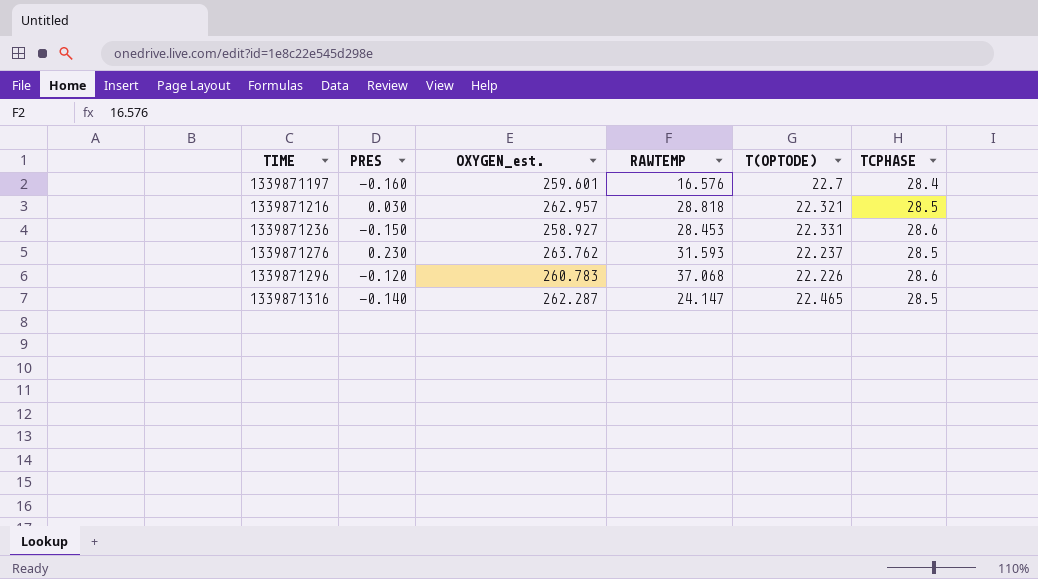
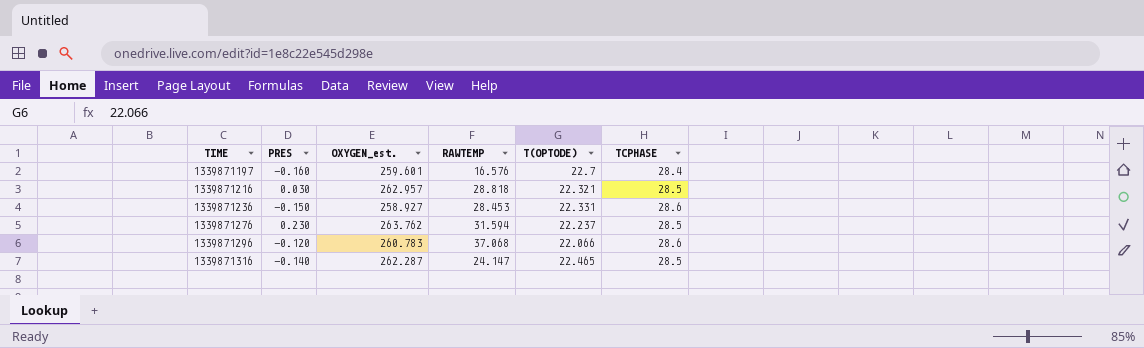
1339871276 | RAWTEMP: 31.593 -> 31.594
1339871296 | T(OPTODE): 22.226 -> 22.066

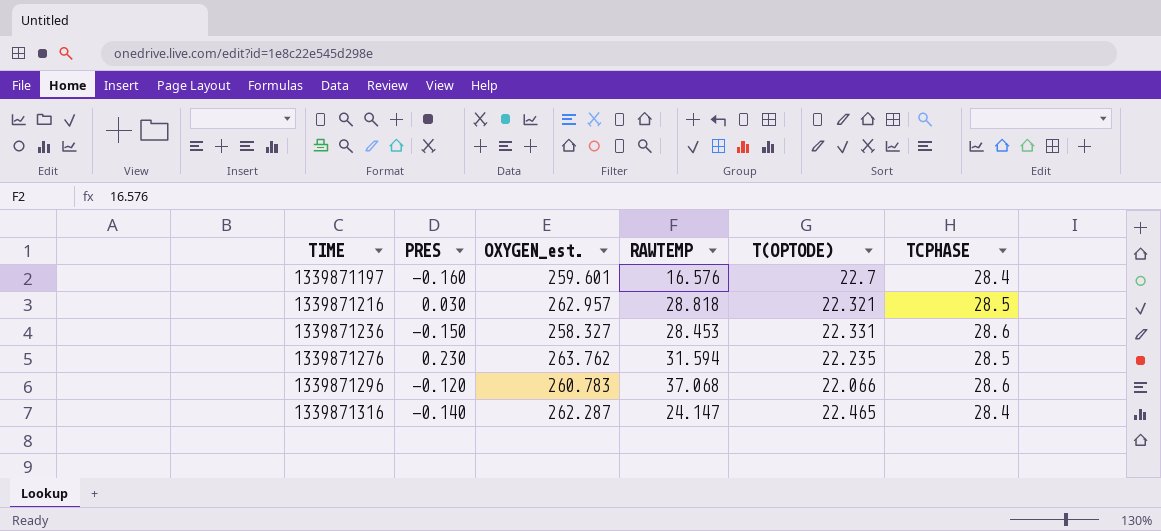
1339871236 | OXYGEN_est.: 258.927 -> 258.327
1339871276 | T(OPTODE): 22.237 -> 22.235
1339871316 | TCPHASE: 28.5 -> 28.4

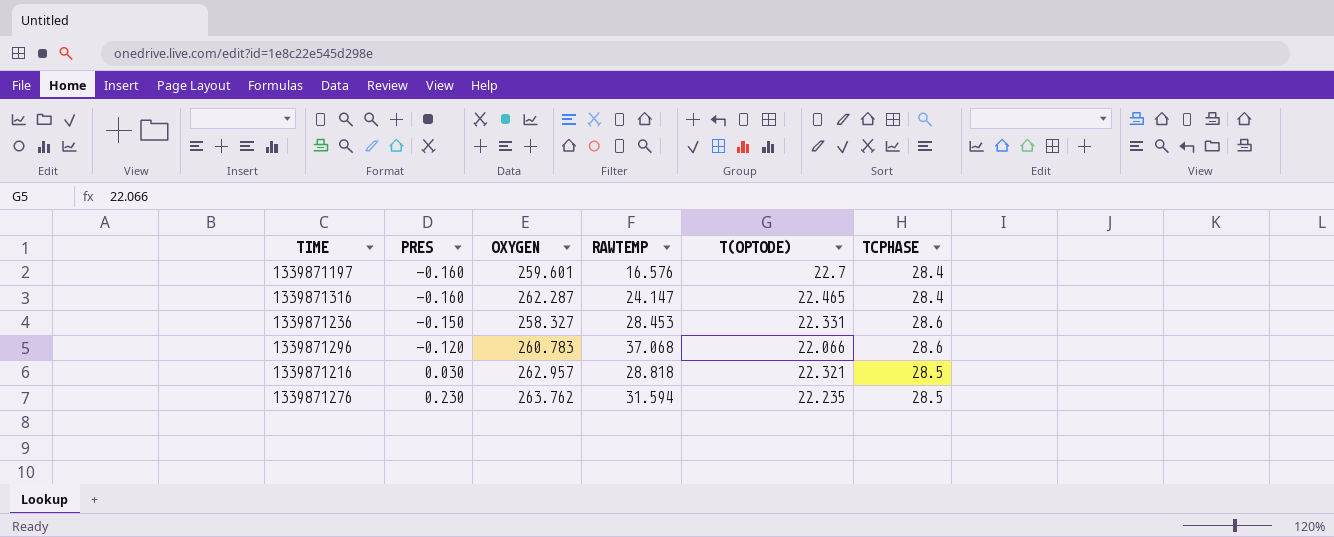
row order: TIME ascending -> PRES ascending
column name: OXYGEN_est. -> OXYGEN
1339871316 | PRES: -0.140 -> -0.160

